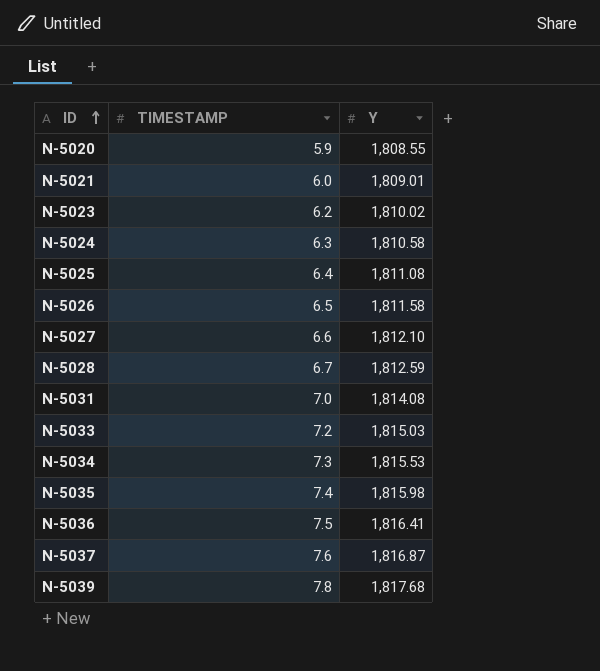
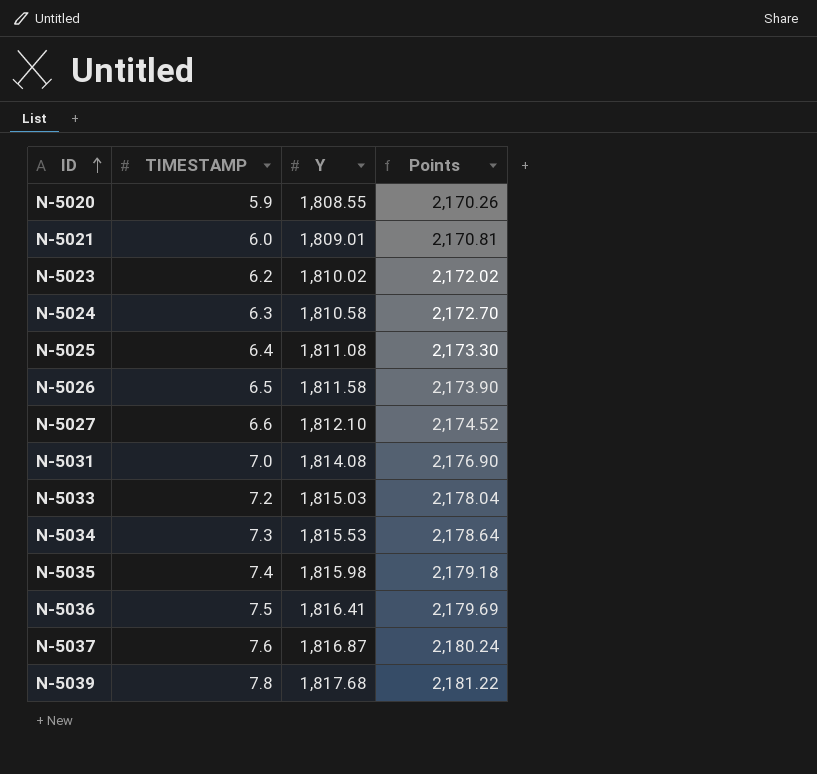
column Points | formula: none -> [Y] * 1.2
row N-5028: 6.7 | 1,812.59 -> none

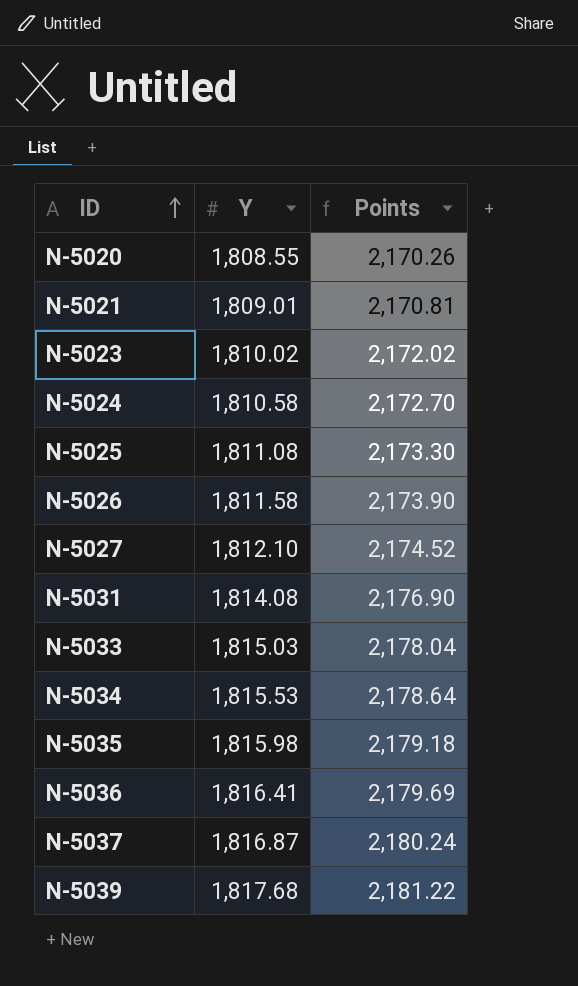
column TIMESTAMP | position: 2 -> none

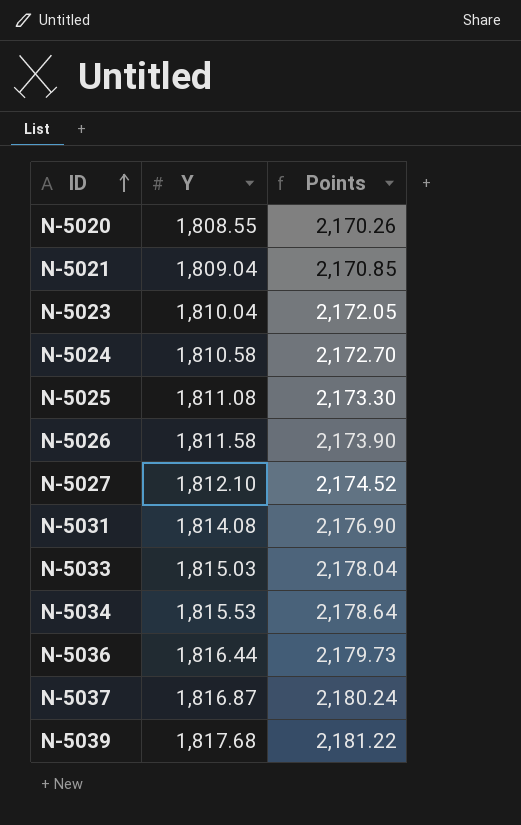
row N-5035: 1,815.98 | 2,179.18 -> none
N-5021 | Y: 1,809.01 -> 1,809.04
N-5021 | Points: 2,170.81 -> 2,170.85
N-5023 | Y: 1,810.02 -> 1,810.04
N-5023 | Points: 2,172.02 -> 2,172.05
N-5036 | Y: 1,816.41 -> 1,816.44
N-5036 | Points: 2,179.69 -> 2,179.73

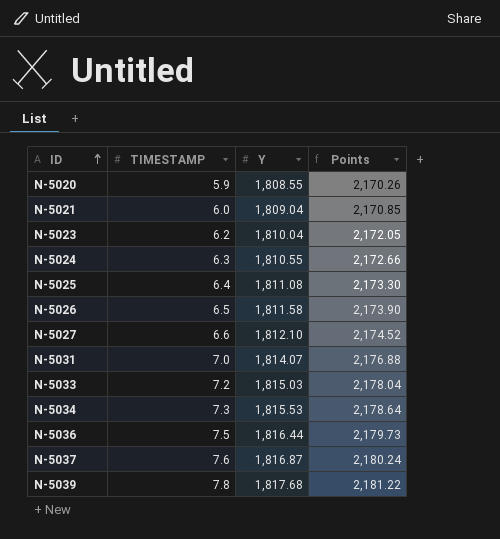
column TIMESTAMP | position: none -> 2
N-5024 | Y: 1,810.58 -> 1,810.55
N-5024 | Points: 2,172.70 -> 2,172.66
N-5031 | Y: 1,814.08 -> 1,814.07
N-5031 | Points: 2,176.90 -> 2,176.88

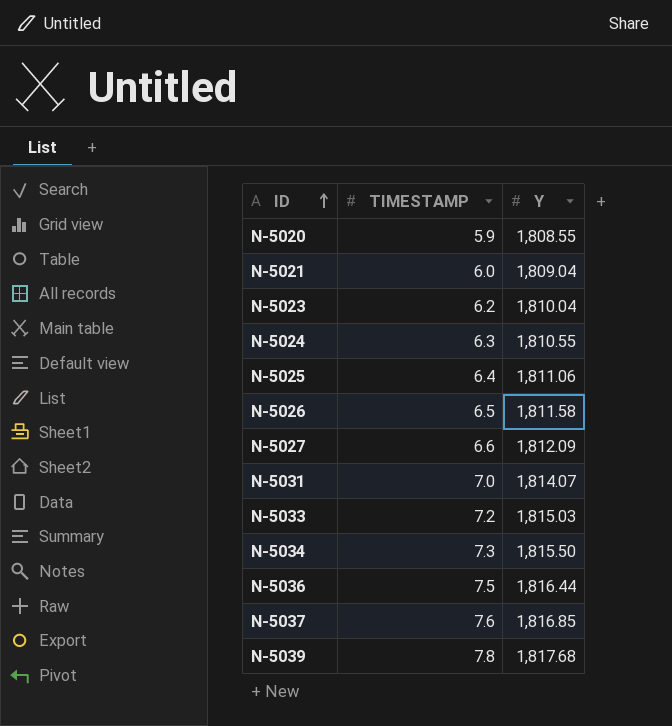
column Points | formula: [Y] * 1.2 -> none
N-5025 | Y: 1,811.08 -> 1,811.06
N-5027 | Y: 1,812.10 -> 1,812.09
N-5034 | Y: 1,815.53 -> 1,815.50
N-5037 | Y: 1,816.87 -> 1,816.85

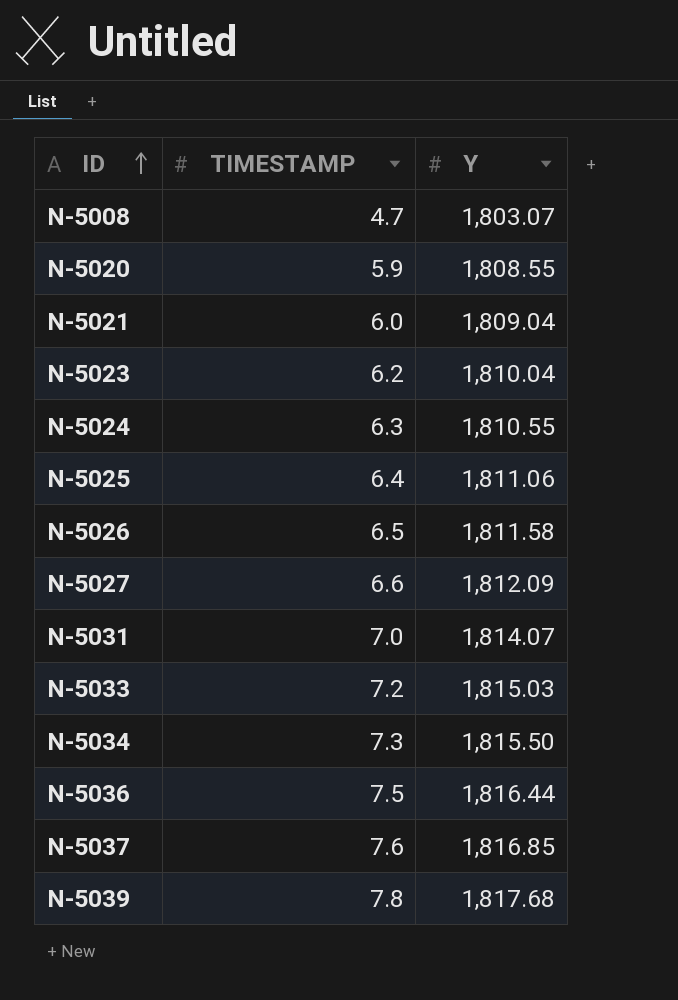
row N-5008: none -> 4.7 | 1,803.07

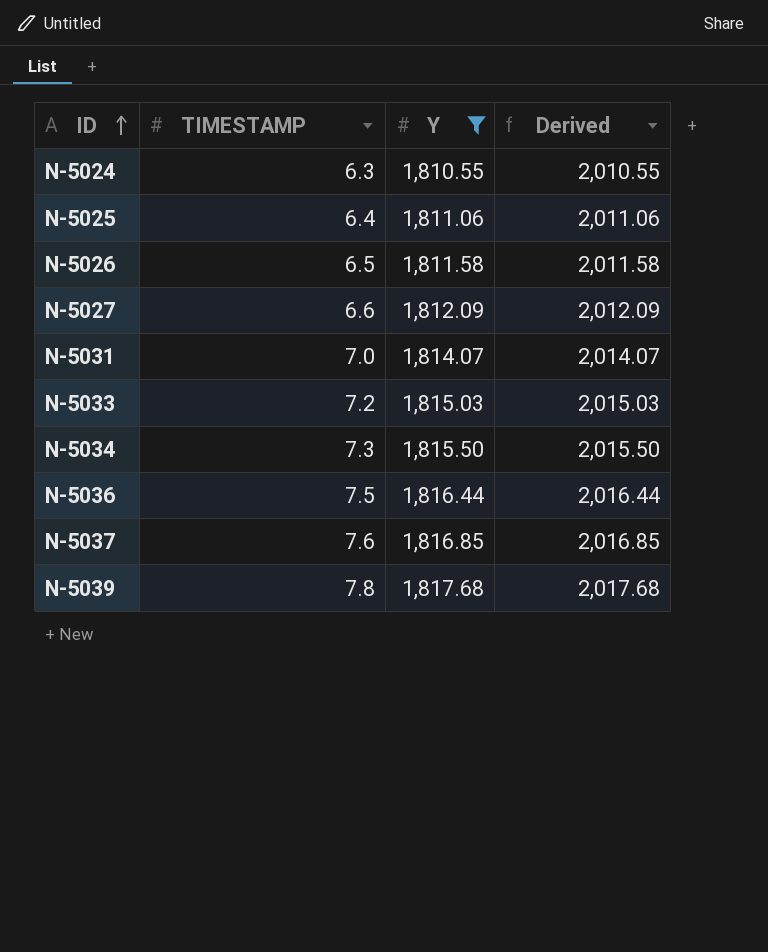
filter: none -> Y >= 1,810.55
column Derived | formula: none -> [Y] + 200

